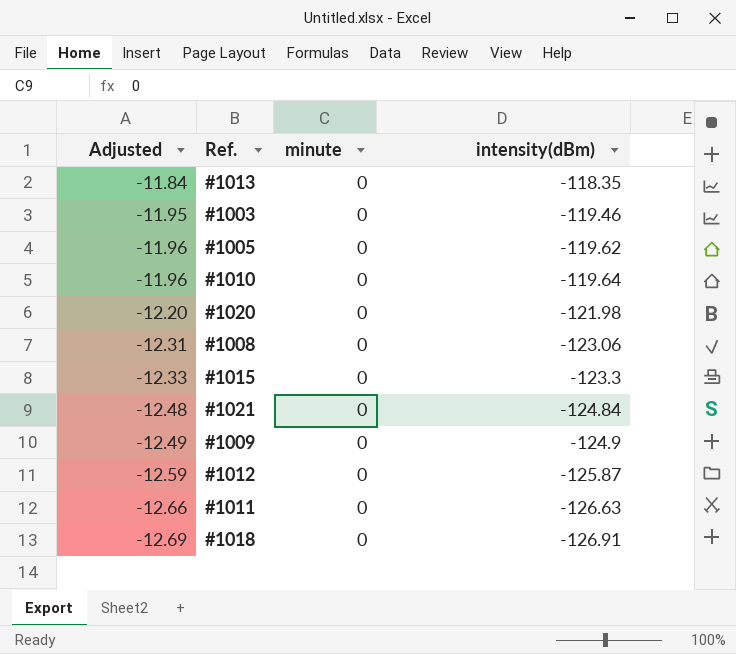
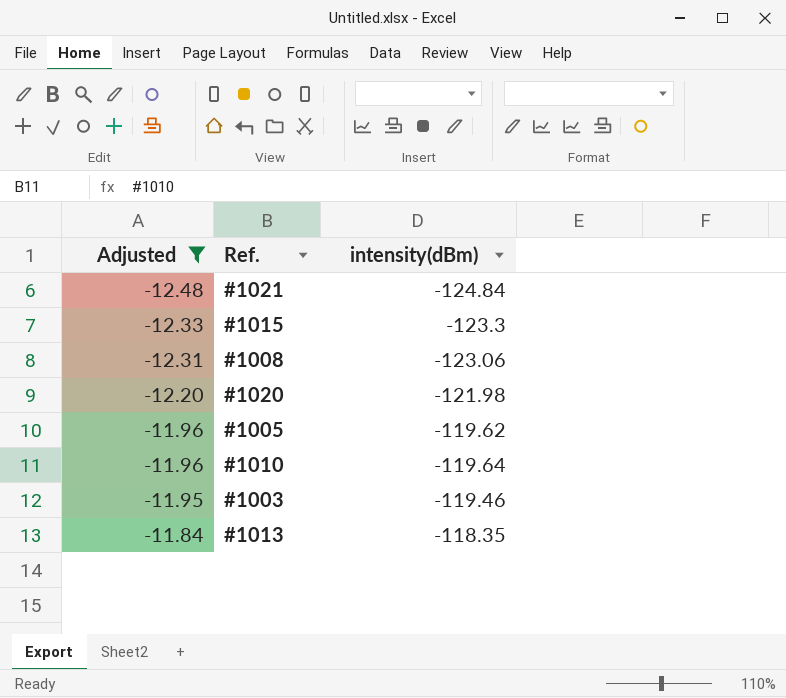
filter: none -> Adjusted >= -12.48
row order: Adjusted descending -> Adjusted ascending
column minute | position: 3 -> none

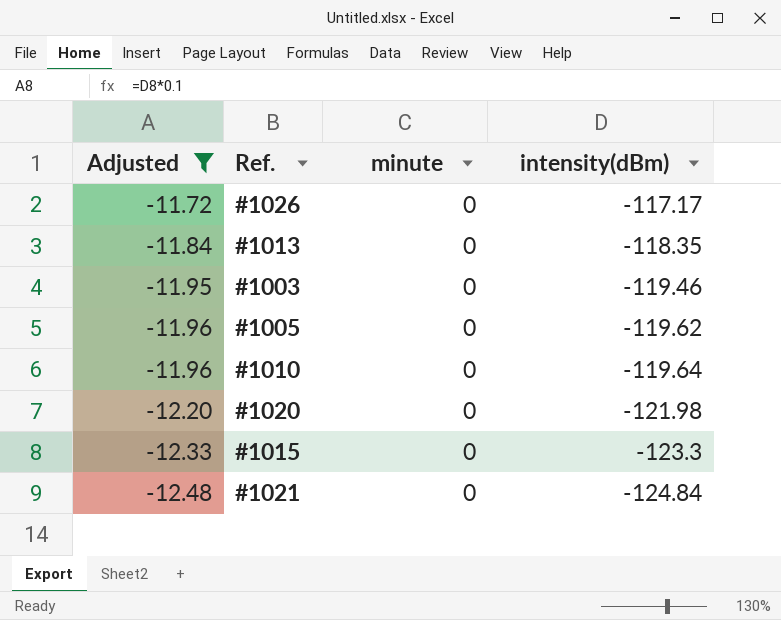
row order: Adjusted ascending -> Adjusted descending
column minute | position: none -> 3
row #1008: -12.31 | -123.06 -> none
row #1026: none -> -11.72 | 0 | -117.17

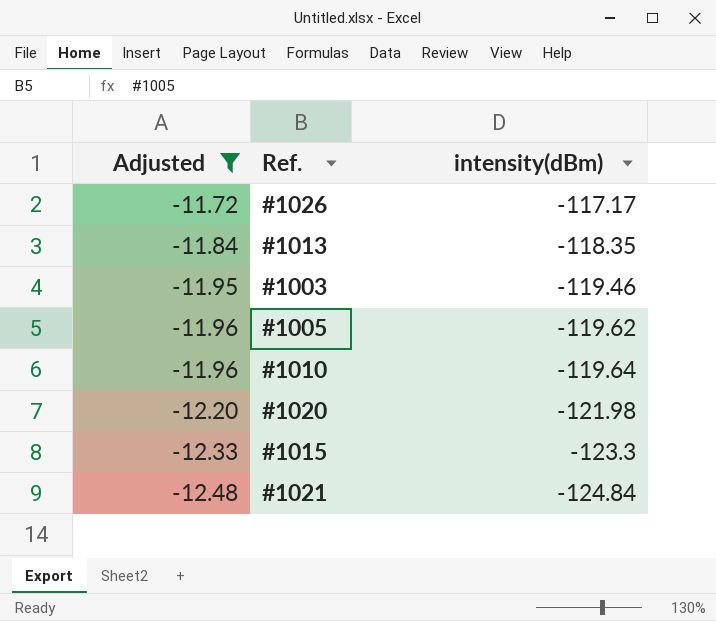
column minute | position: 3 -> none

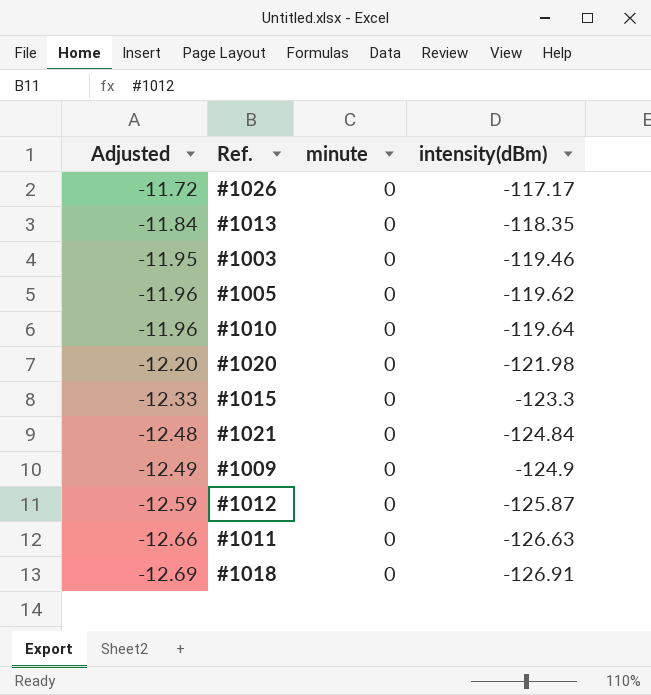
filter: Adjusted >= -12.48 -> none
column minute | position: none -> 3

